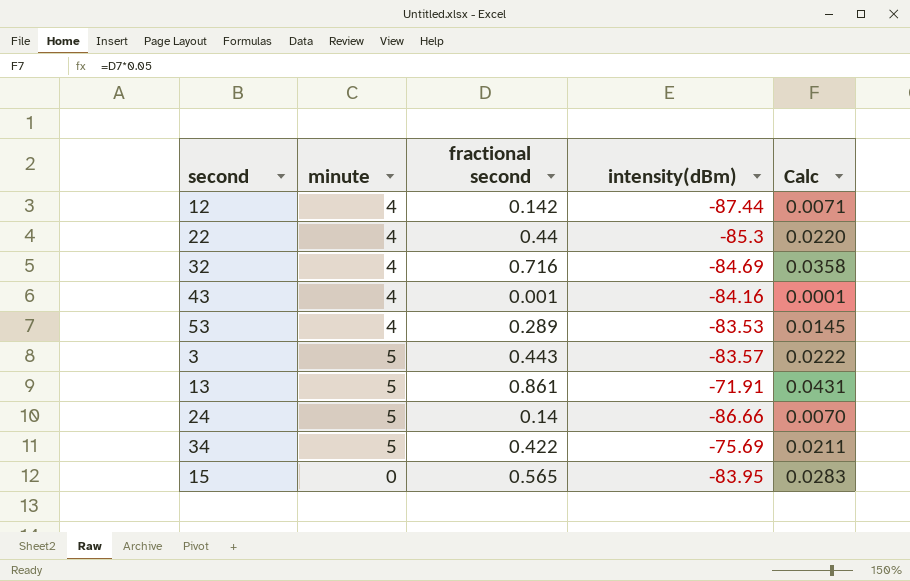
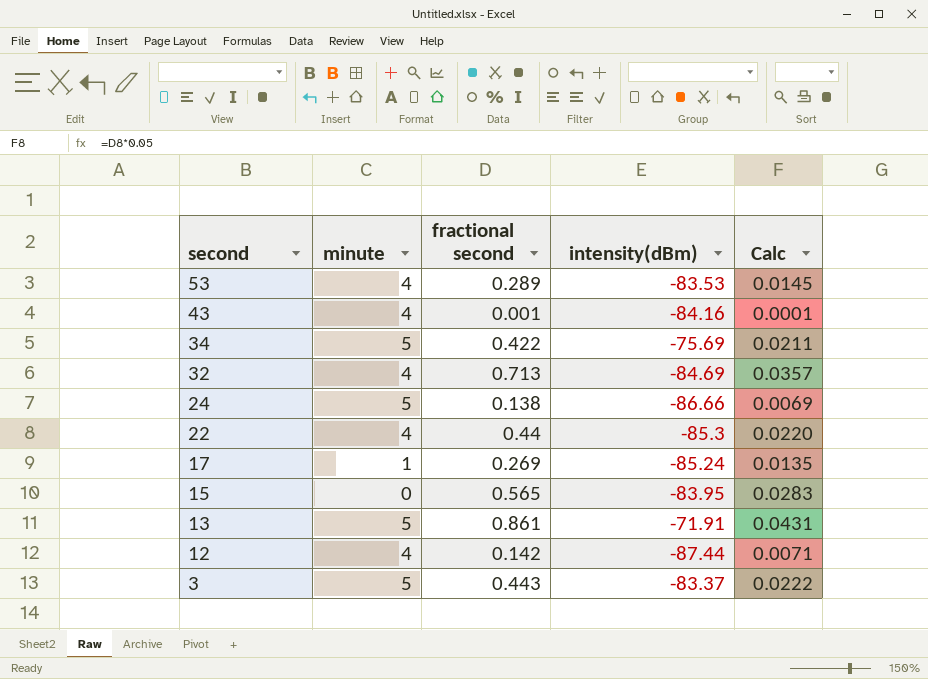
row order: none -> second descending
32 | fractional second: 0.716 -> 0.713
32 | Calc: 0.0358 -> 0.0357
24 | fractional second: 0.14 -> 0.138
24 | Calc: 0.0070 -> 0.0069
row 17: none -> 1 | 0.269 | -85.24 | 0.0135
3 | intensity(dBm): -83.57 -> -83.37

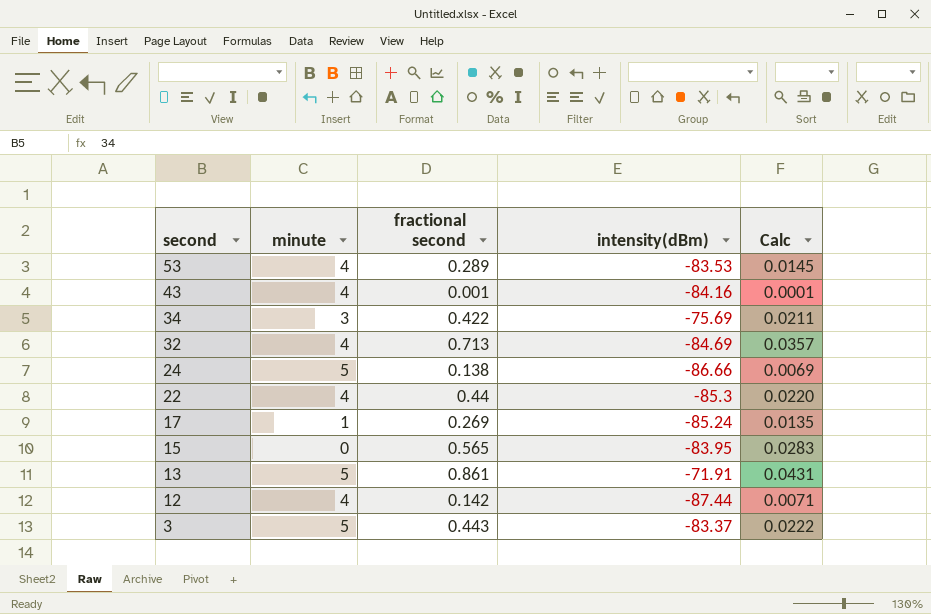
34 | minute: 5 -> 3

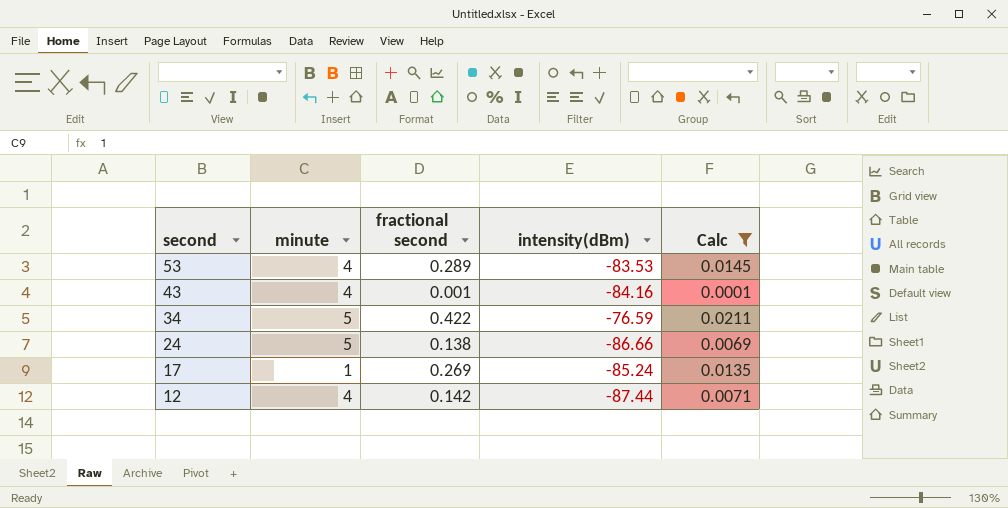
filter: none -> Calc <= 0.0211
34 | minute: 3 -> 5
34 | intensity(dBm): -75.69 -> -76.59

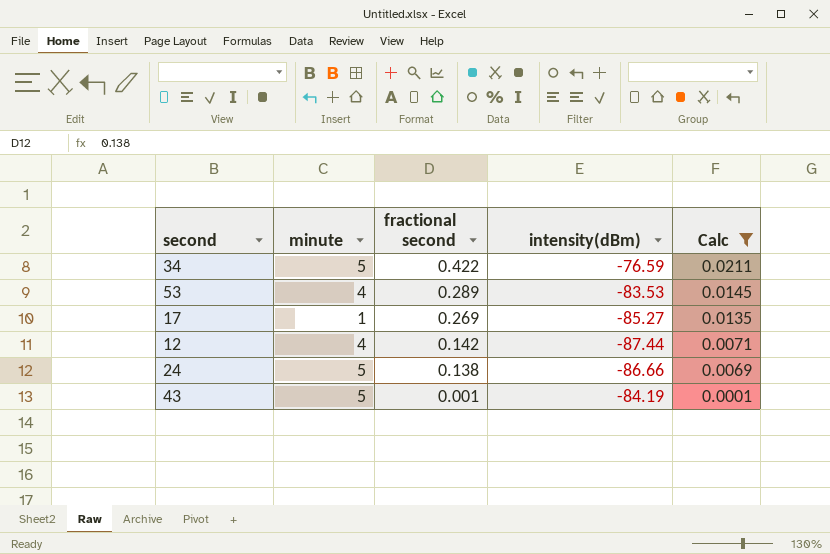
row order: second descending -> fractional second descending
17 | intensity(dBm): -85.24 -> -85.27
43 | minute: 4 -> 5
43 | intensity(dBm): -84.16 -> -84.19

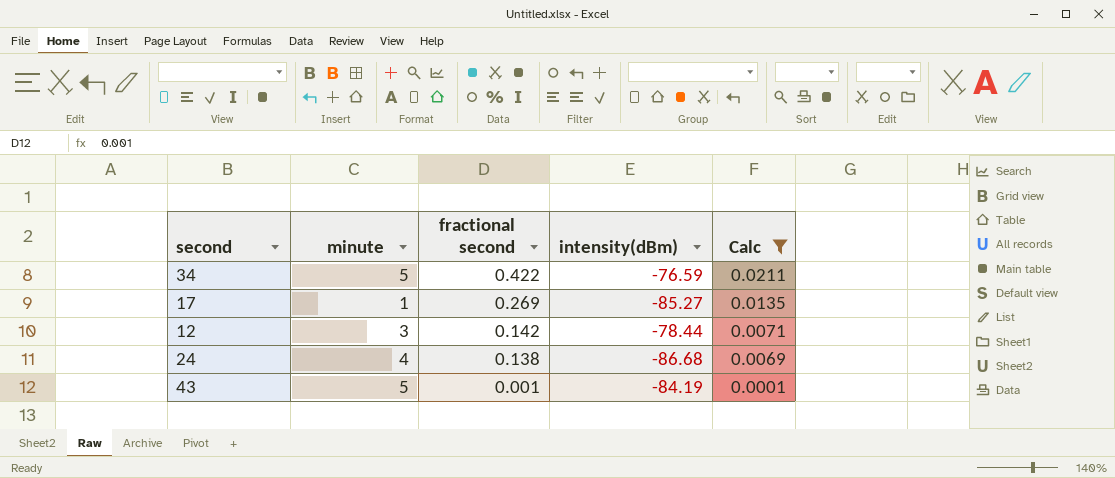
row 53: 4 | 0.289 | -83.53 | 0.0145 -> none
12 | minute: 4 -> 3
12 | intensity(dBm): -87.44 -> -78.44
24 | minute: 5 -> 4
24 | intensity(dBm): -86.66 -> -86.68

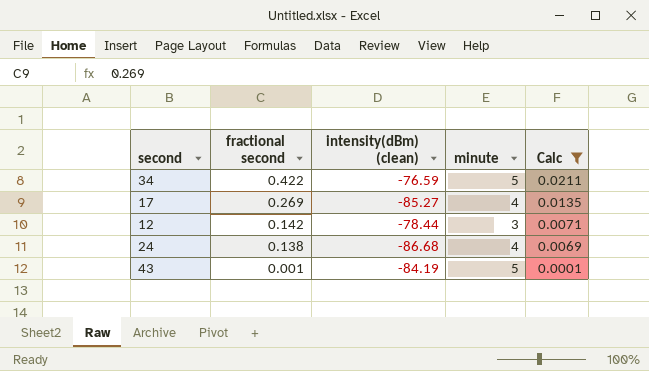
column name: intensity(dBm) -> intensity(dBm) (clean)
column minute | position: 2 -> 4
17 | minute: 1 -> 4

